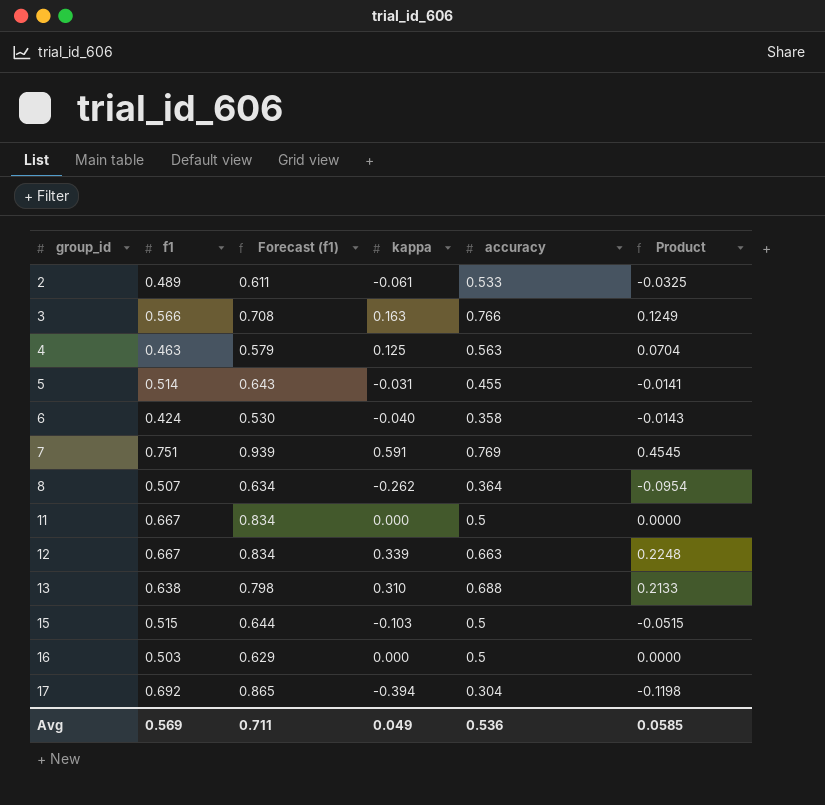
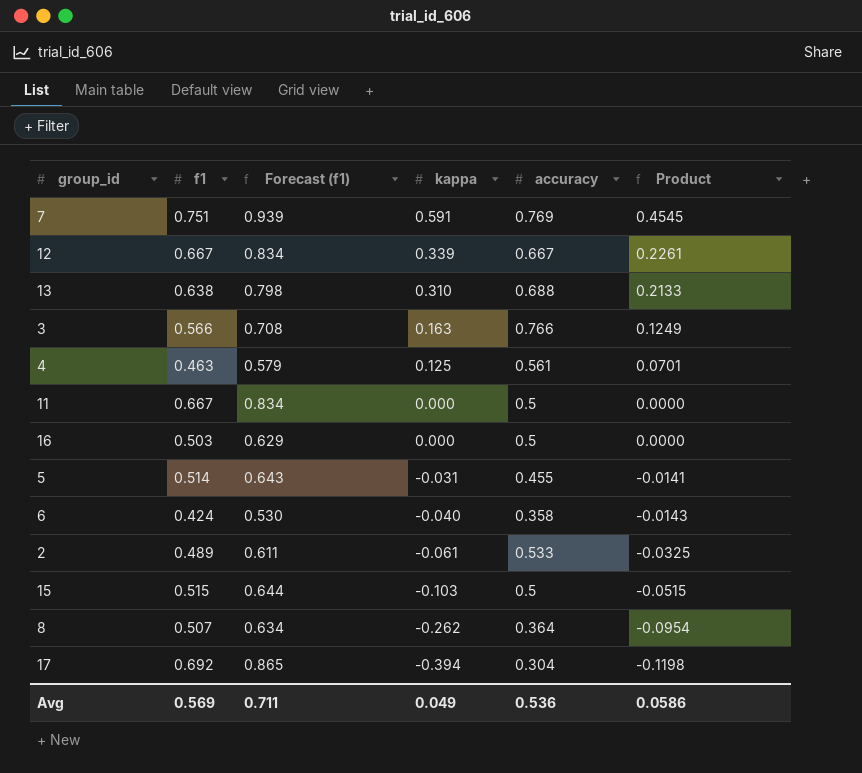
row order: group_id ascending -> kappa descending
12 | accuracy: 0.663 -> 0.667
12 | Product: 0.2248 -> 0.2261
4 | accuracy: 0.563 -> 0.561
4 | Product: 0.0704 -> 0.0701
Avg | Product: 0.0585 -> 0.0586

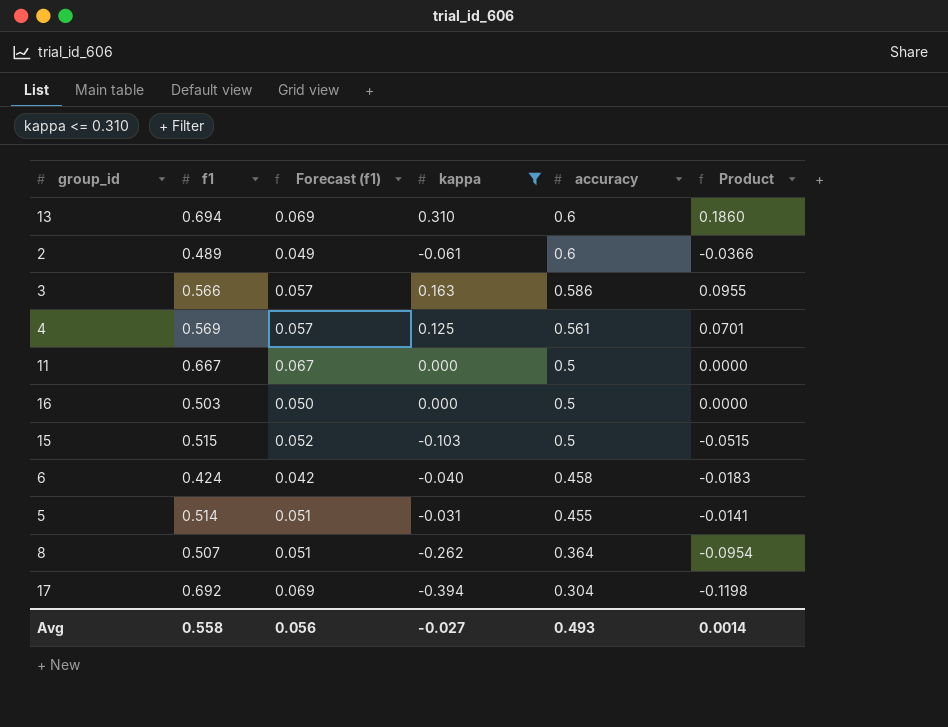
filter: none -> kappa <= 0.310
row order: kappa descending -> accuracy descending
column Forecast (f1) | formula: [f1] * 1.25 -> [f1] * 0.1
13 | f1: 0.638 -> 0.694
13 | accuracy: 0.688 -> 0.6
13 | Product: 0.2133 -> 0.1860
2 | accuracy: 0.533 -> 0.6
2 | Product: -0.0325 -> -0.0366
3 | accuracy: 0.766 -> 0.586
3 | Product: 0.1249 -> 0.0955
4 | f1: 0.463 -> 0.569
6 | accuracy: 0.358 -> 0.458
6 | Product: -0.0143 -> -0.0183
Avg | f1: 0.569 -> 0.558
Avg | Forecast (f1): 0.711 -> 0.056
Avg | kappa: 0.049 -> -0.027
Avg | accuracy: 0.536 -> 0.493
Avg | Product: 0.0586 -> 0.0014

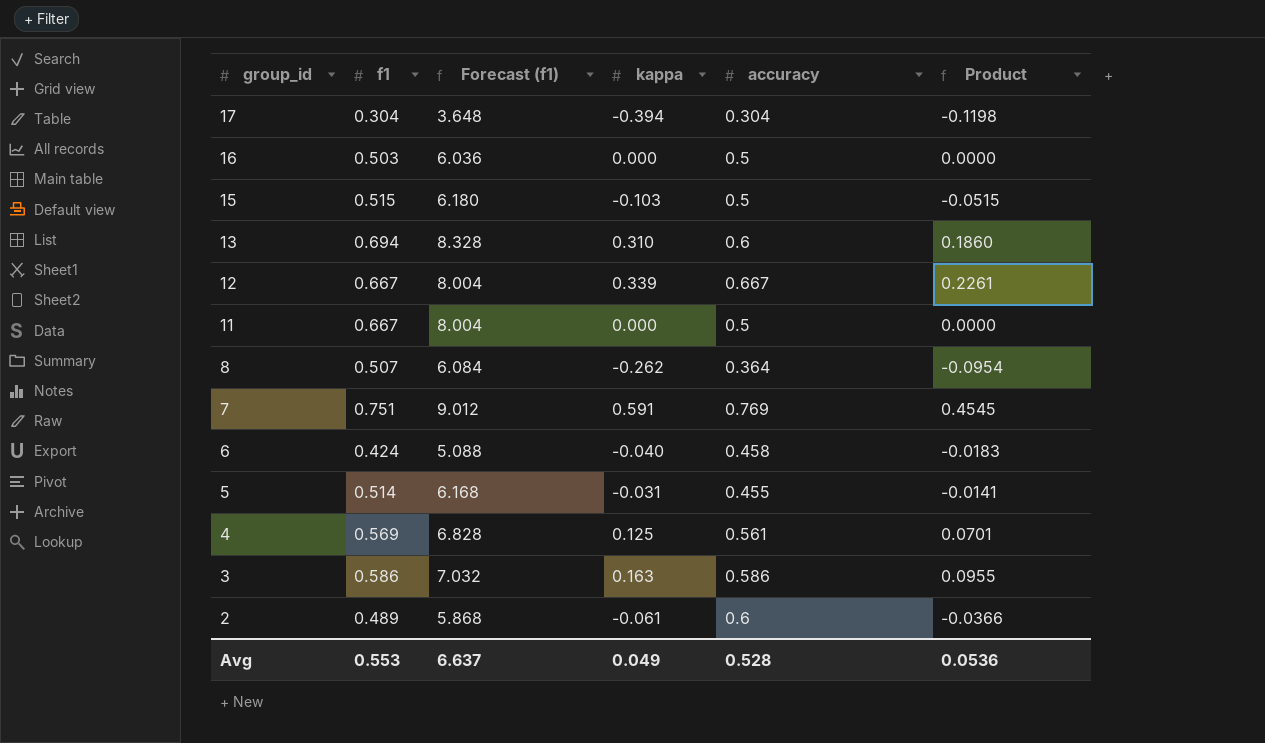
filter: kappa <= 0.310 -> none
row order: accuracy descending -> group_id descending
column Forecast (f1) | formula: [f1] * 0.1 -> [f1] * 12
17 | f1: 0.692 -> 0.304
3 | f1: 0.566 -> 0.586
Avg | f1: 0.558 -> 0.553
Avg | Forecast (f1): 0.056 -> 6.637
Avg | kappa: -0.027 -> 0.049
Avg | accuracy: 0.493 -> 0.528
Avg | Product: 0.0014 -> 0.0536

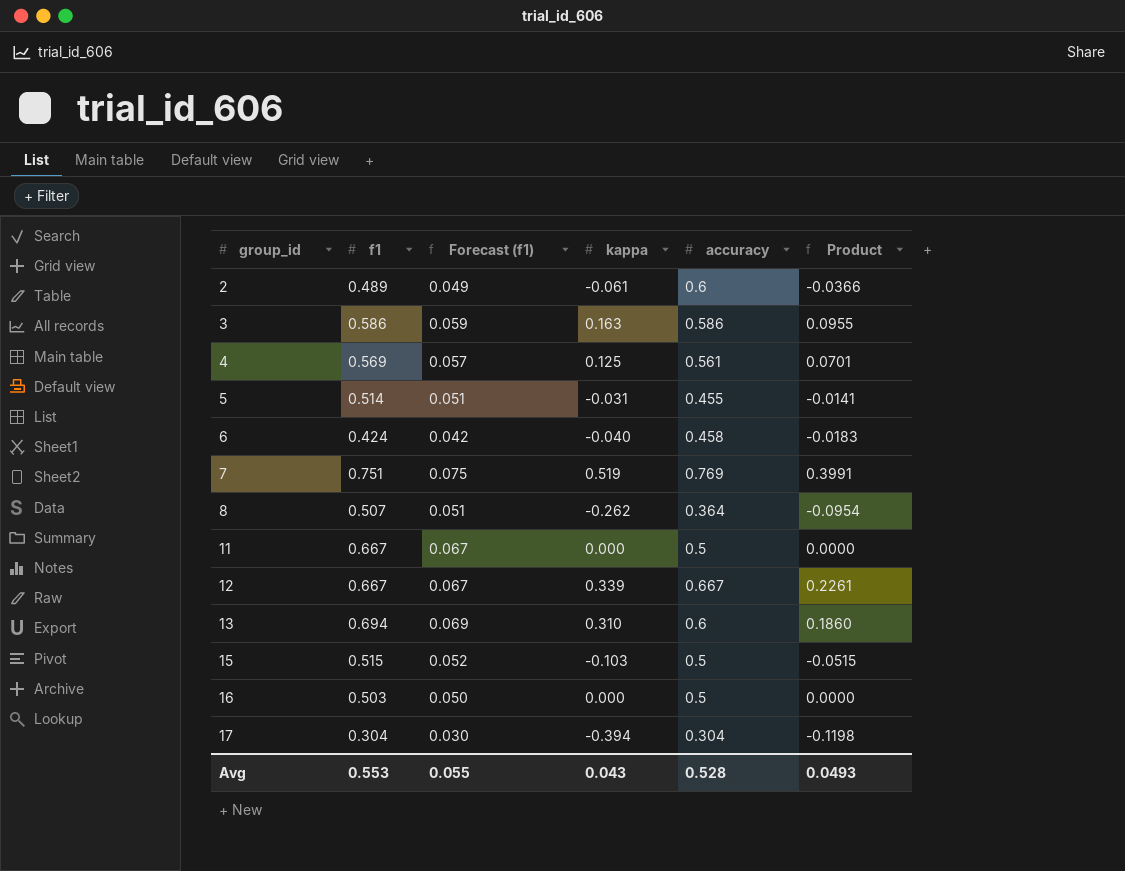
row order: group_id descending -> group_id ascending
column Forecast (f1) | formula: [f1] * 12 -> [f1] * 0.1
7 | kappa: 0.591 -> 0.519
7 | Product: 0.4545 -> 0.3991
Avg | Forecast (f1): 6.637 -> 0.055
Avg | kappa: 0.049 -> 0.043
Avg | Product: 0.0536 -> 0.0493

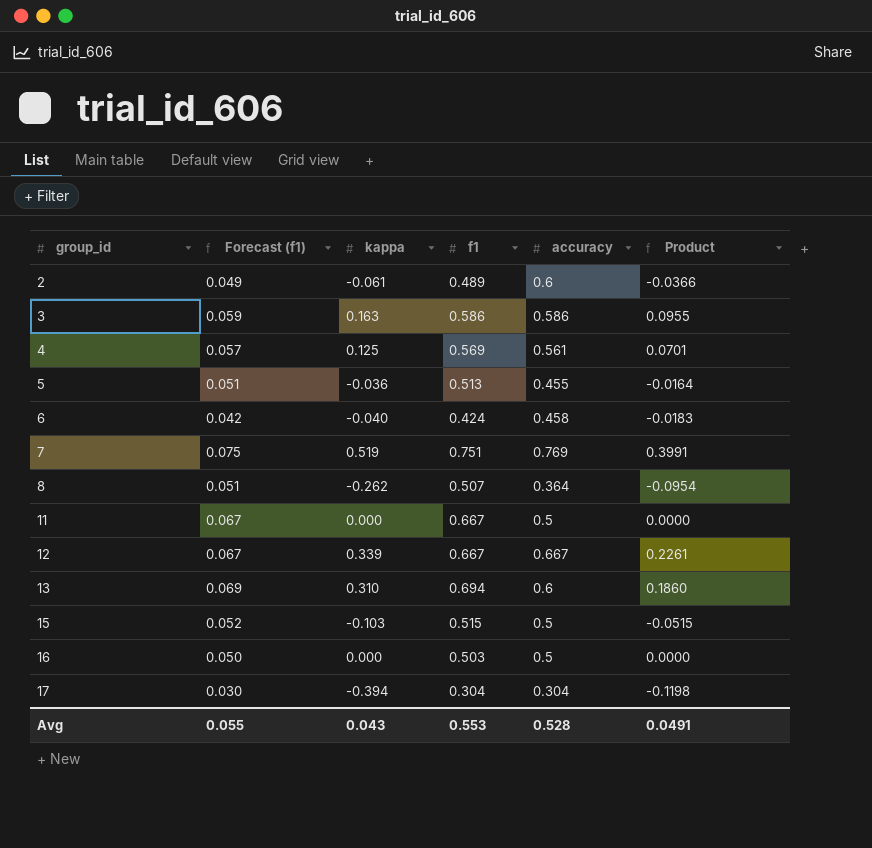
column f1 | position: 2 -> 4
5 | kappa: -0.031 -> -0.036
5 | f1: 0.514 -> 0.513
5 | Product: -0.0141 -> -0.0164
Avg | Product: 0.0493 -> 0.0491

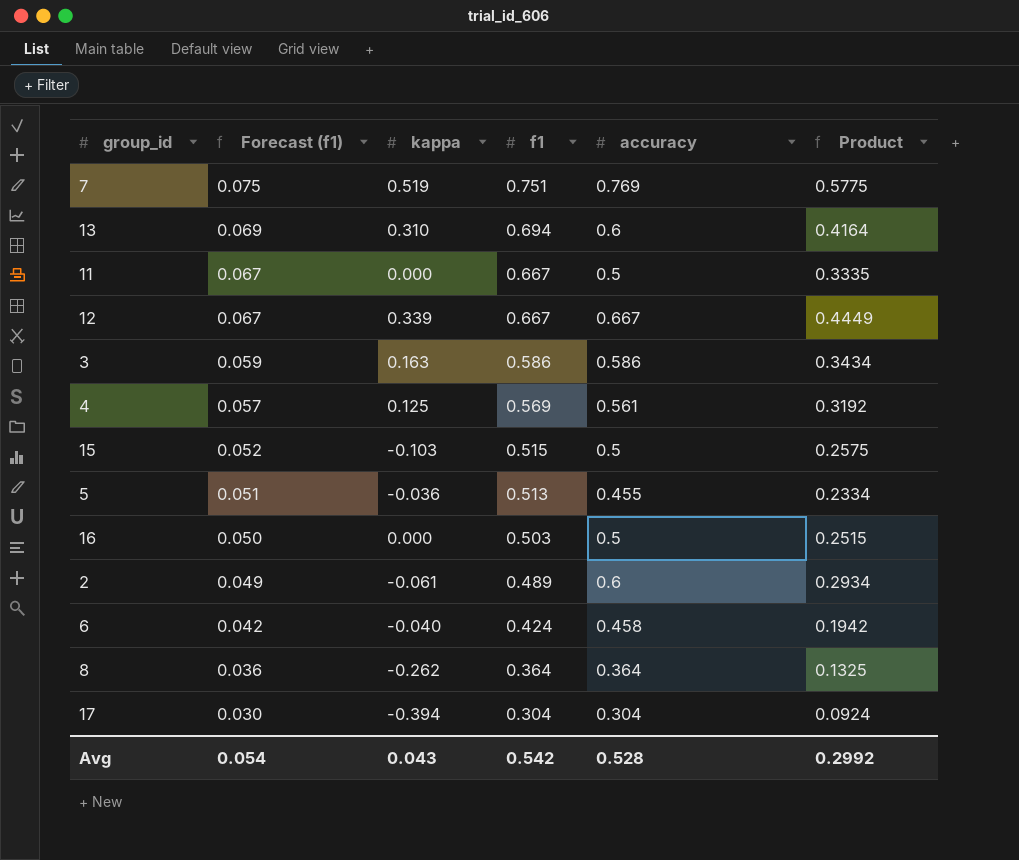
row order: group_id ascending -> Forecast (f1) descending
column Product | formula: [kappa] * [accuracy] -> [f1] * [accuracy]
8 | Forecast (f1): 0.051 -> 0.036
8 | f1: 0.507 -> 0.364
Avg | Forecast (f1): 0.055 -> 0.054
Avg | f1: 0.553 -> 0.542
Avg | Product: 0.0491 -> 0.2992

